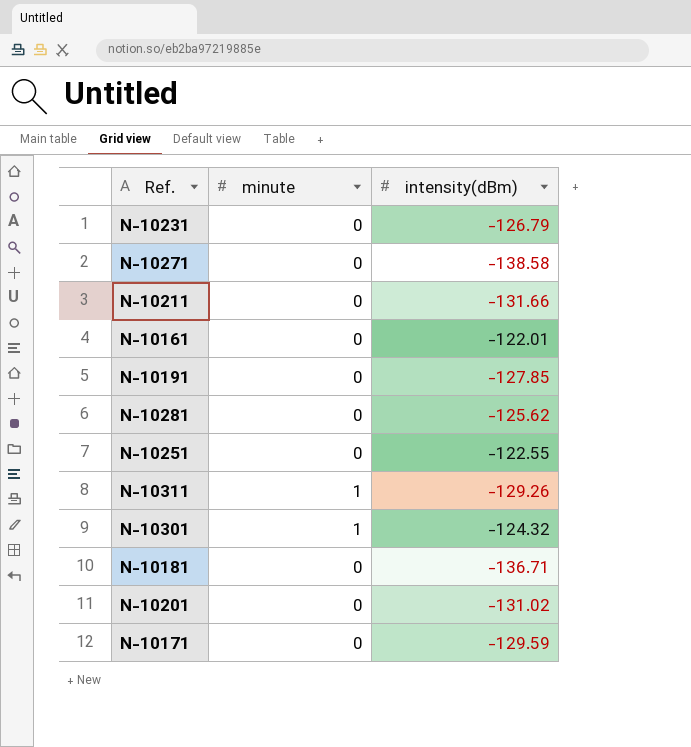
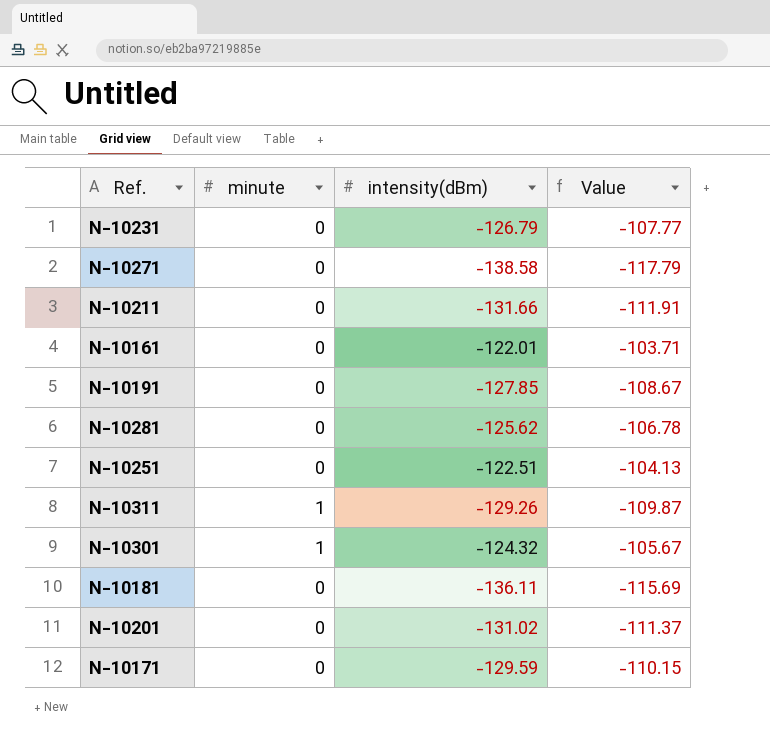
column Value | formula: none -> [intensity(dBm)] * 0.85
N-10251 | intensity(dBm): -122.55 -> -122.51
N-10181 | intensity(dBm): -136.71 -> -136.11

